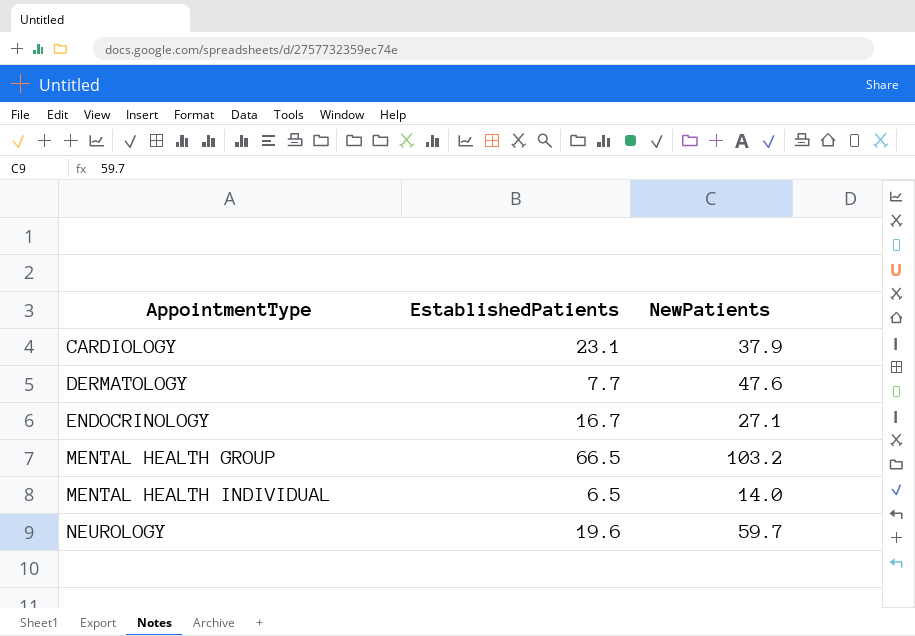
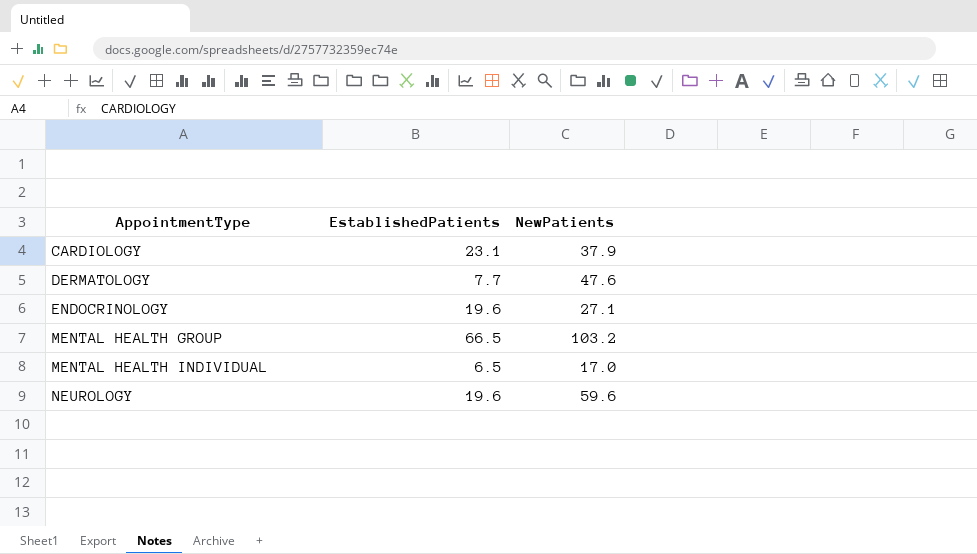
ENDOCRINOLOGY | EstablishedPatients: 16.7 -> 19.6
MENTAL HEALTH INDIVIDUAL | NewPatients: 14.0 -> 17.0
NEUROLOGY | NewPatients: 59.7 -> 59.6

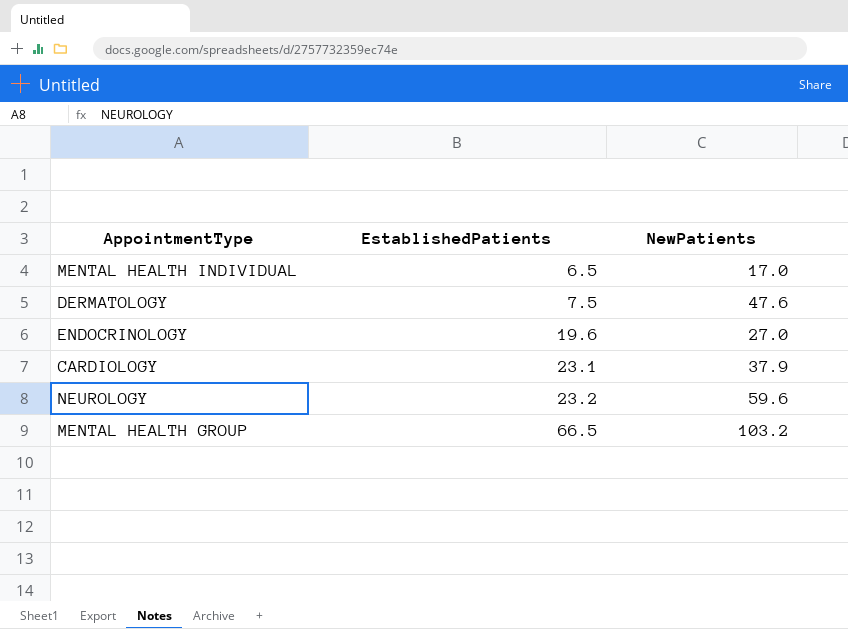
row order: AppointmentType ascending -> EstablishedPatients ascending
DERMATOLOGY | EstablishedPatients: 7.7 -> 7.5
ENDOCRINOLOGY | NewPatients: 27.1 -> 27.0
NEUROLOGY | EstablishedPatients: 19.6 -> 23.2

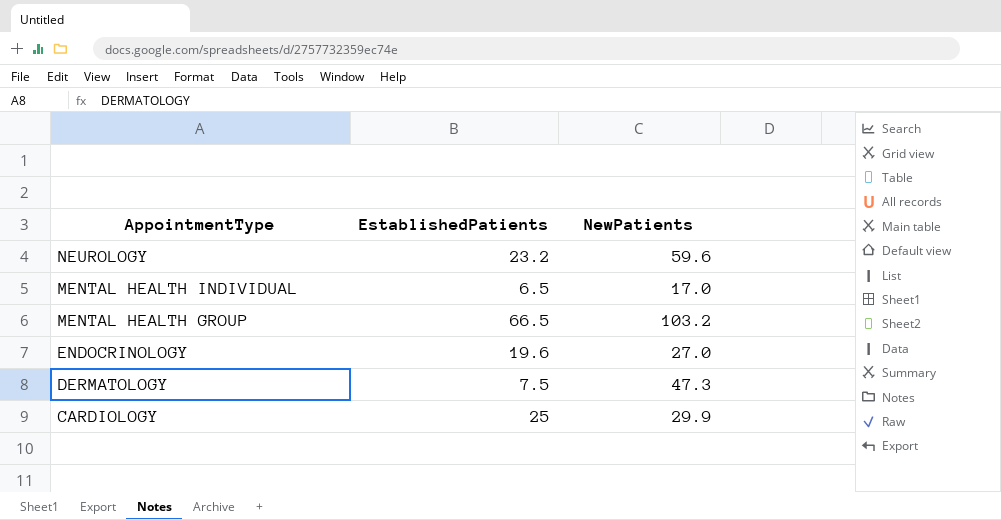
row order: EstablishedPatients ascending -> AppointmentType descending
DERMATOLOGY | NewPatients: 47.6 -> 47.3
CARDIOLOGY | EstablishedPatients: 23.1 -> 25
CARDIOLOGY | NewPatients: 37.9 -> 29.9

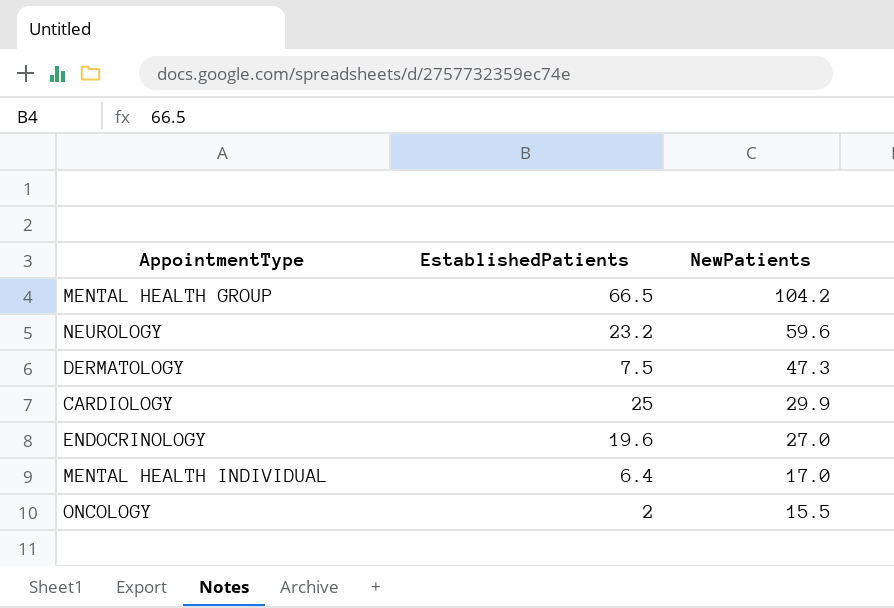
row order: AppointmentType descending -> NewPatients descending
MENTAL HEALTH GROUP | NewPatients: 103.2 -> 104.2
MENTAL HEALTH INDIVIDUAL | EstablishedPatients: 6.5 -> 6.4
row ONCOLOGY: none -> 2 | 15.5

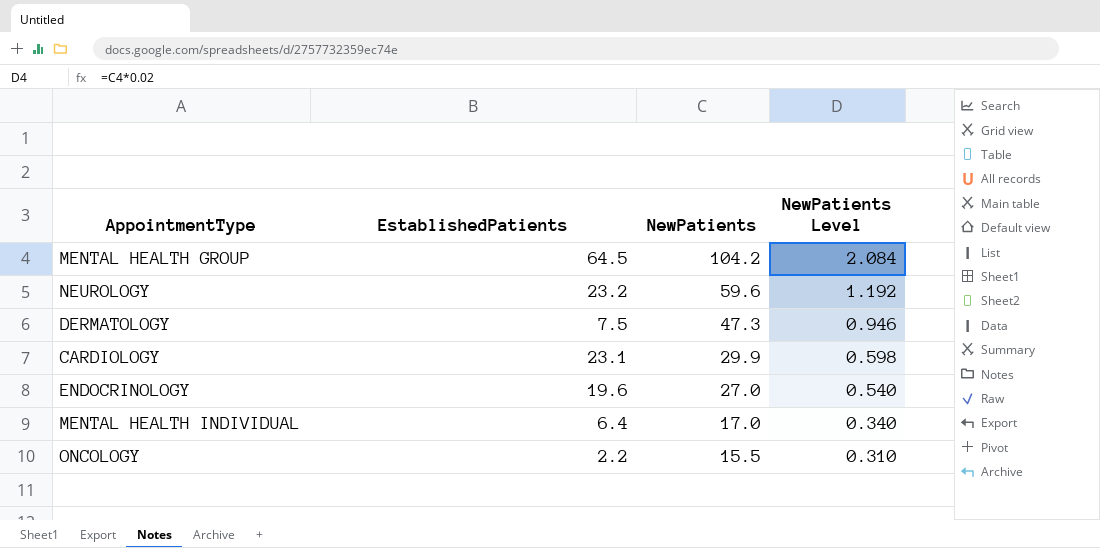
column NewPatients Level | formula: none -> [NewPatients] * 0.02
MENTAL HEALTH GROUP | EstablishedPatients: 66.5 -> 64.5
CARDIOLOGY | EstablishedPatients: 25 -> 23.1
ONCOLOGY | EstablishedPatients: 2 -> 2.2

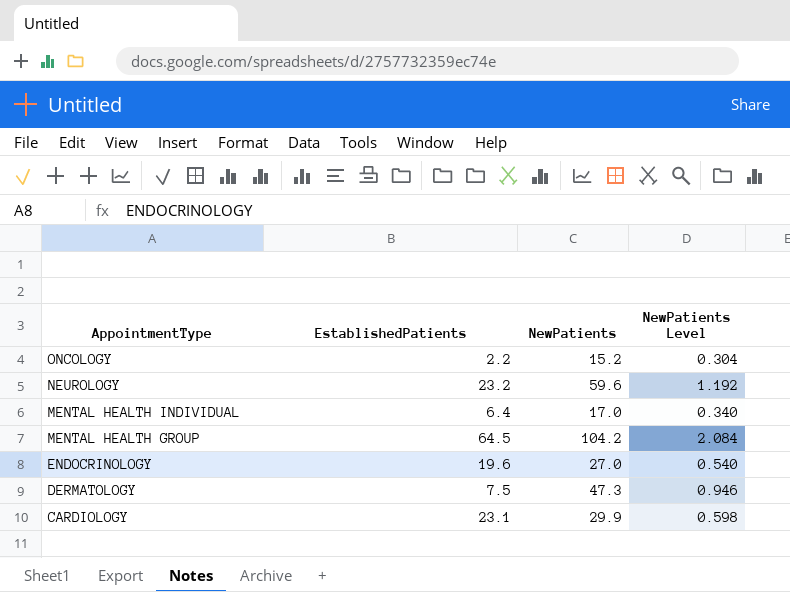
row order: NewPatients descending -> AppointmentType descending
ONCOLOGY | NewPatients: 15.5 -> 15.2
ONCOLOGY | NewPatients Level: 0.310 -> 0.304

